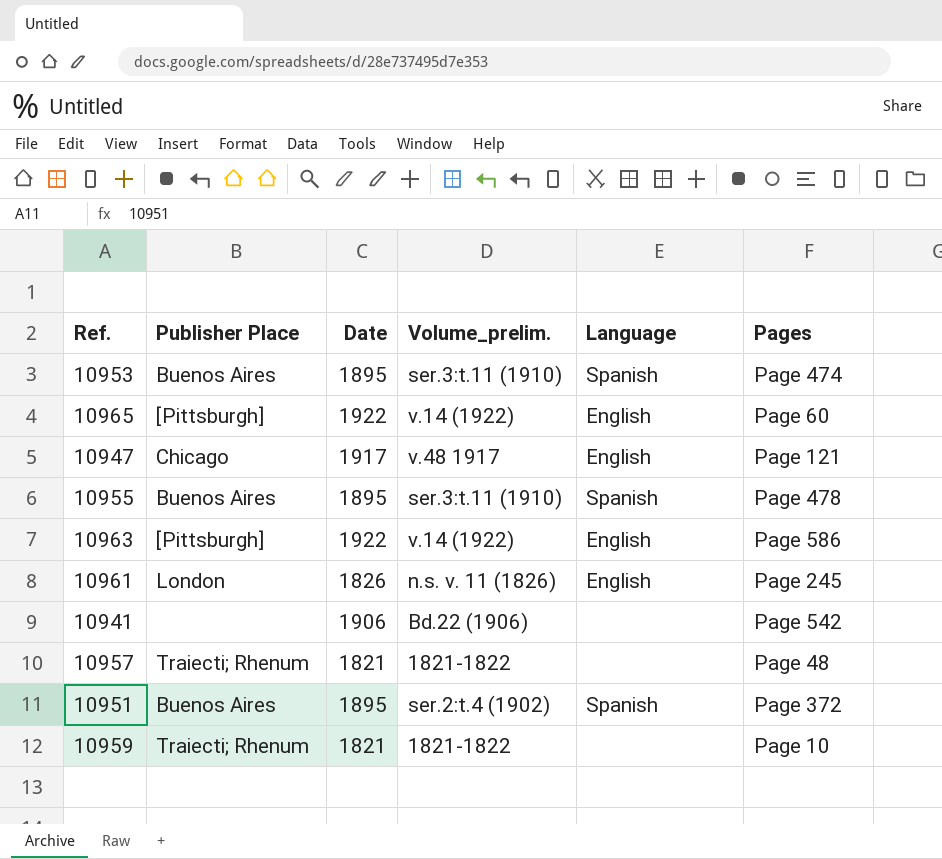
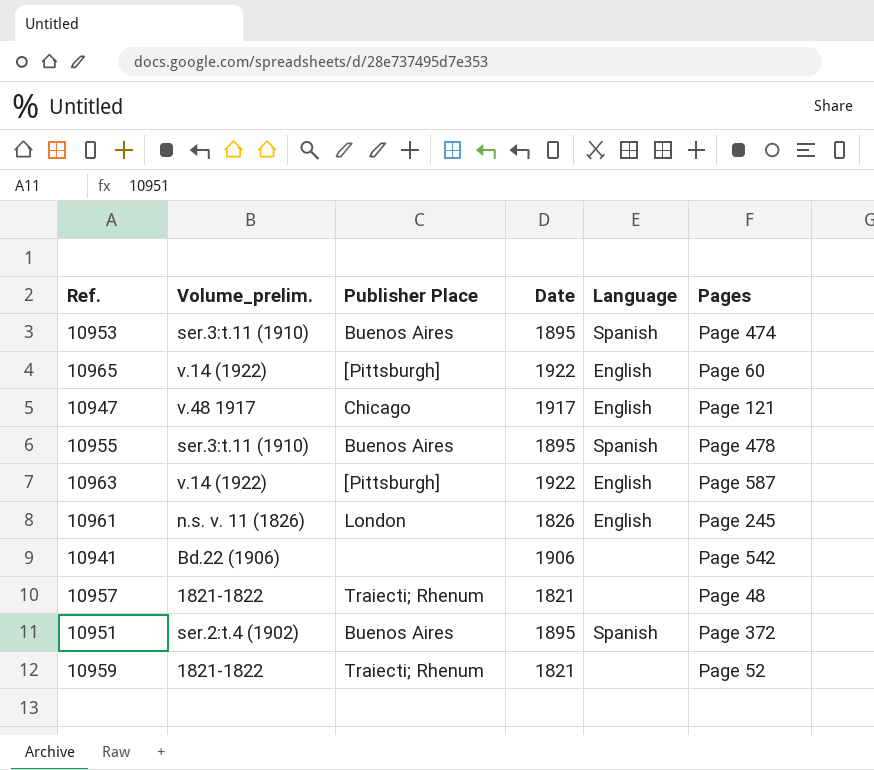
column Volume_prelim. | position: 4 -> 2
10963 | Pages: Page 586 -> Page 587
10959 | Pages: Page 10 -> Page 52

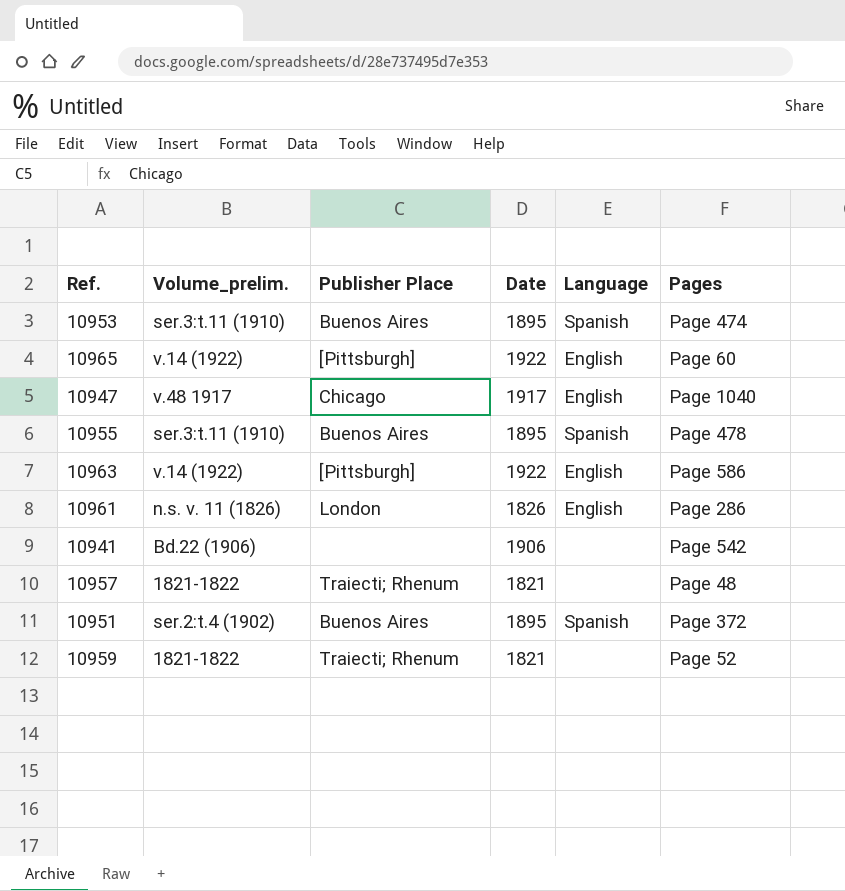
10947 | Pages: Page 121 -> Page 1040
10963 | Pages: Page 587 -> Page 586
10961 | Pages: Page 245 -> Page 286

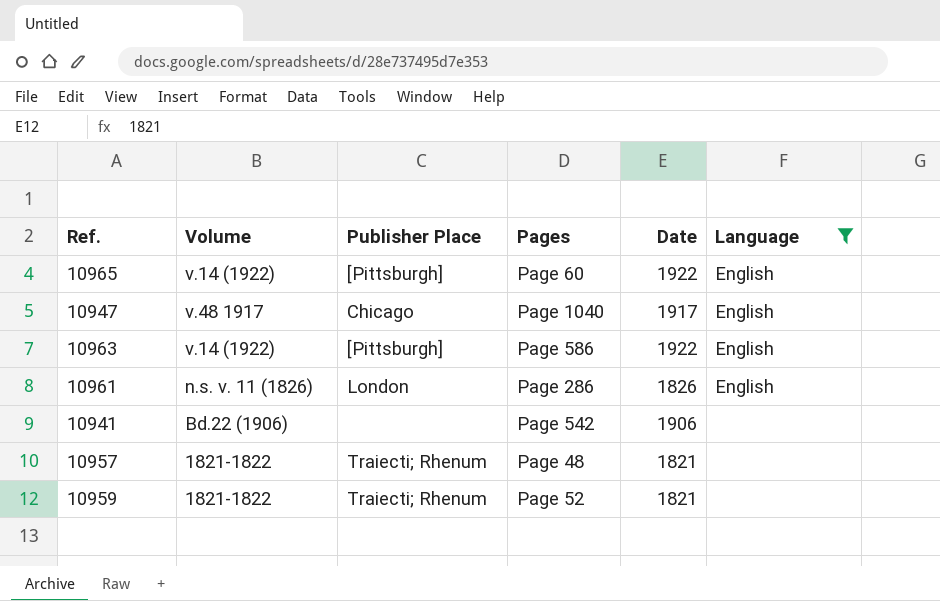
filter: none -> Language != Spanish
column name: Volume_prelim. -> Volume
column Pages | position: 6 -> 4

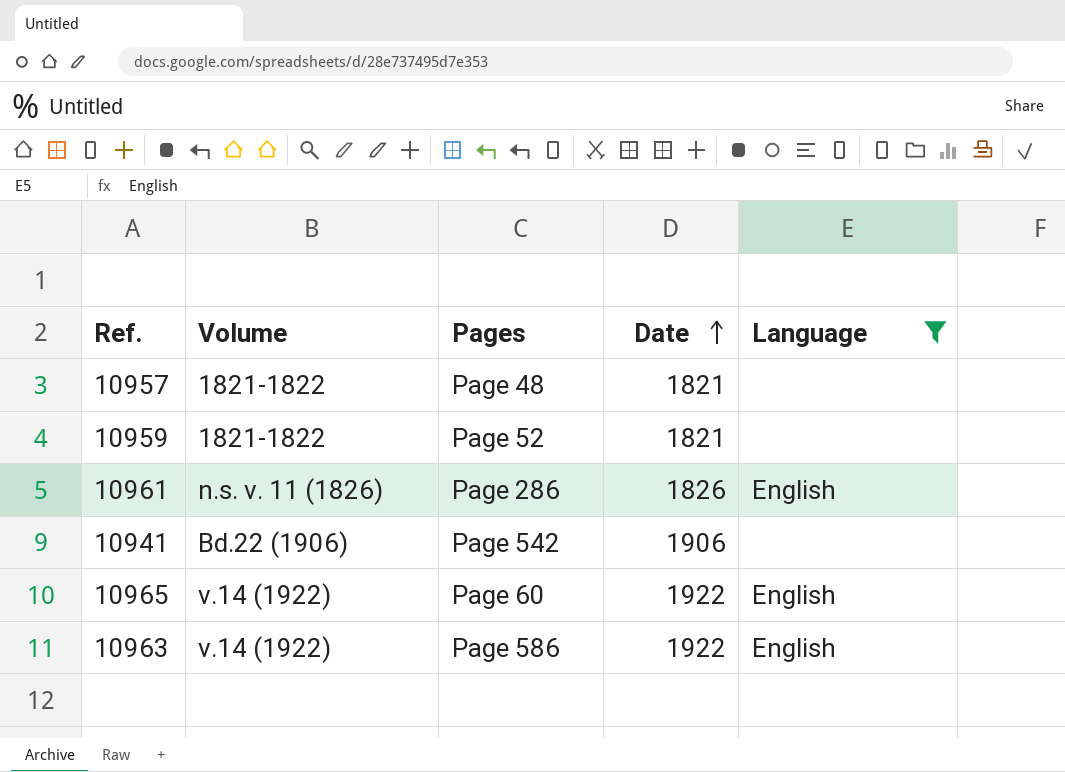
row order: none -> Date ascending
column Publisher Place | position: 3 -> none
row 10947: v.48 1917 | Chicago | Page 1040 | 1917 | English -> none

